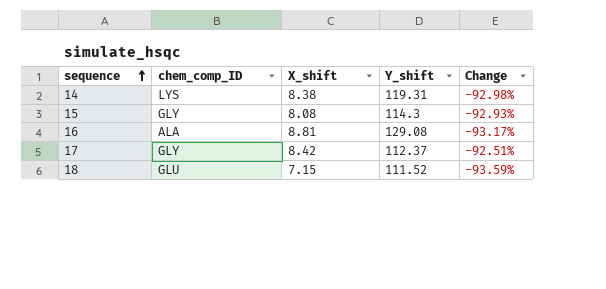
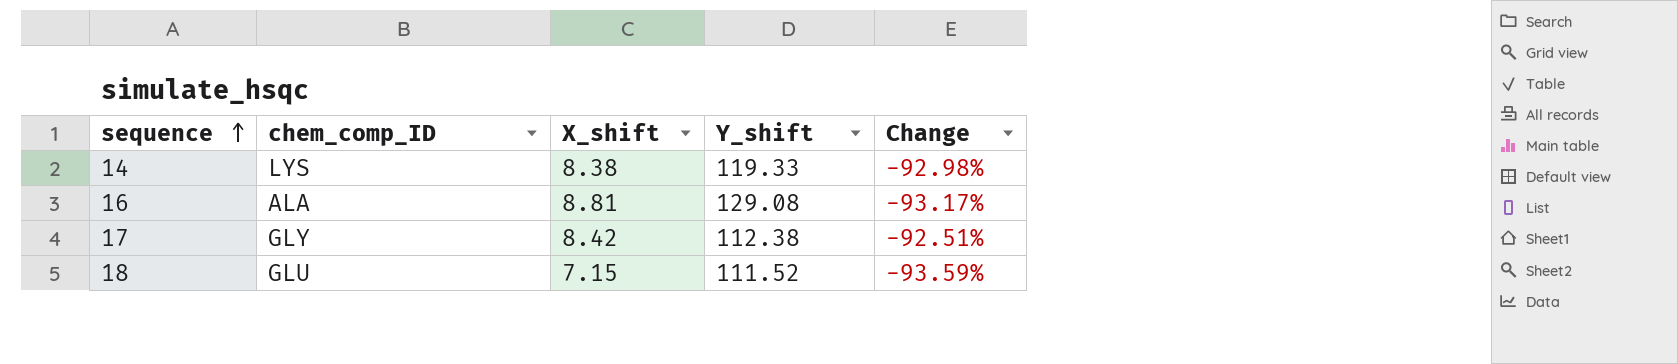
row 15: GLY | 8.08 | 114.3 | -92.93% -> none
14 | Y_shift: 119.31 -> 119.33
17 | Y_shift: 112.37 -> 112.38

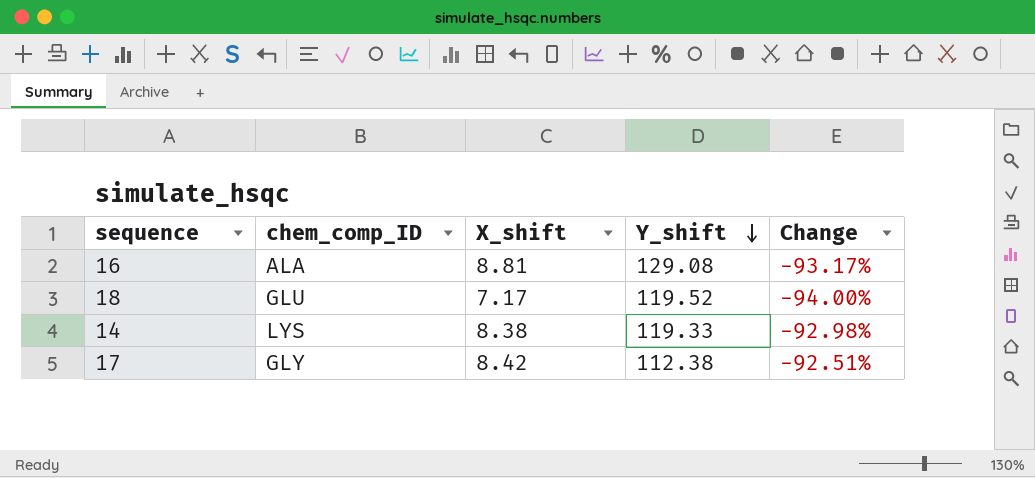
row order: sequence ascending -> Y_shift descending
18 | X_shift: 7.15 -> 7.17
18 | Y_shift: 111.52 -> 119.52
18 | Change: -93.59% -> -94.00%

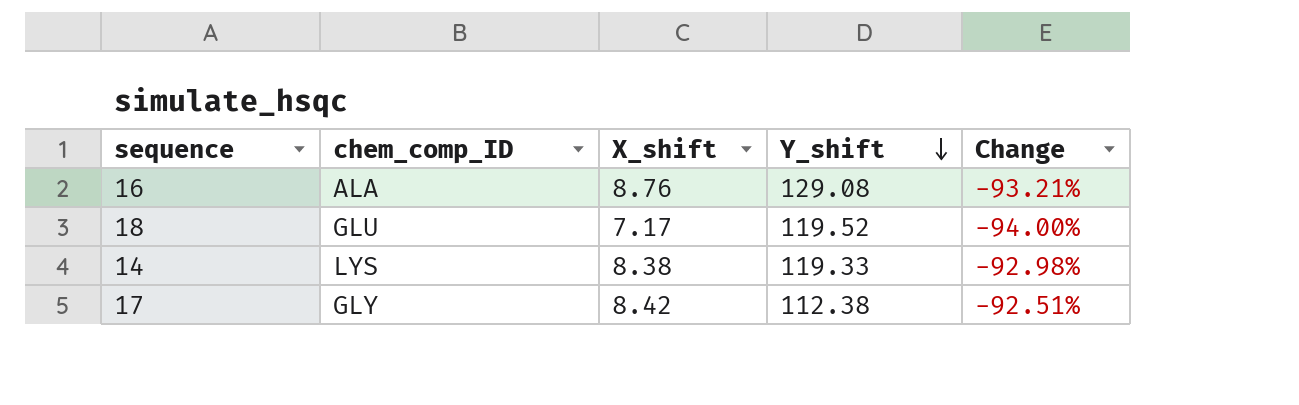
16 | X_shift: 8.81 -> 8.76
16 | Change: -93.17% -> -93.21%

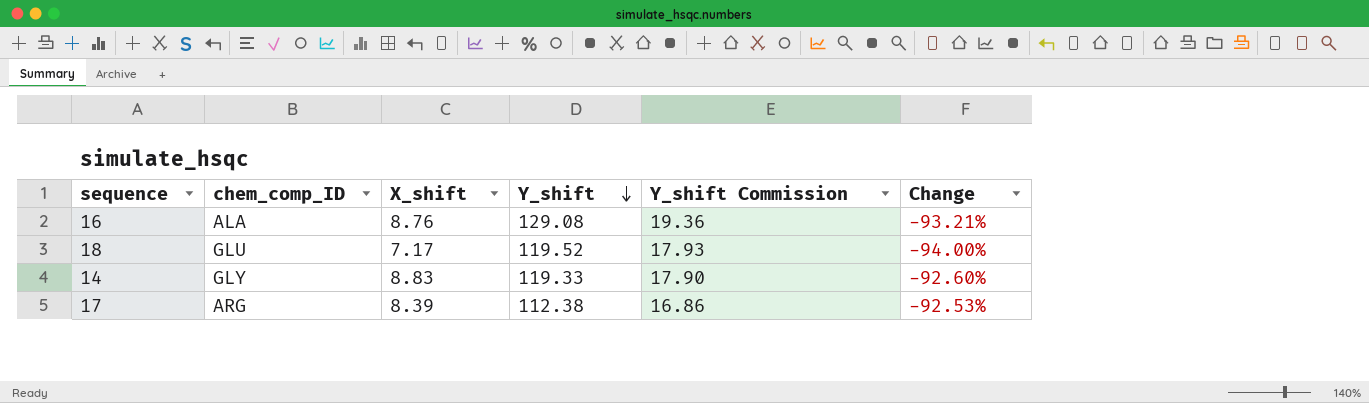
column Y_shift Commission | formula: none -> [Y_shift] * 0.15
14 | chem_comp_ID: LYS -> GLY
14 | X_shift: 8.38 -> 8.83
14 | Change: -92.98% -> -92.60%
17 | chem_comp_ID: GLY -> ARG
17 | X_shift: 8.42 -> 8.39
17 | Change: -92.51% -> -92.53%

